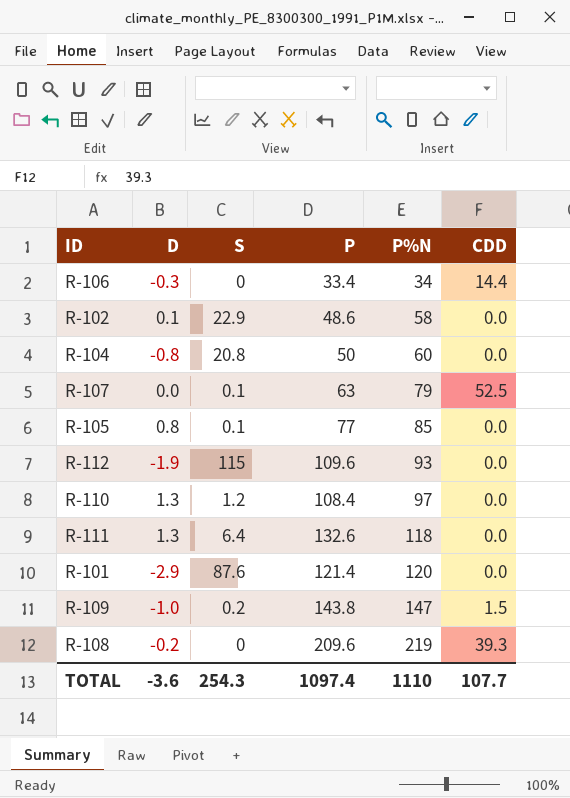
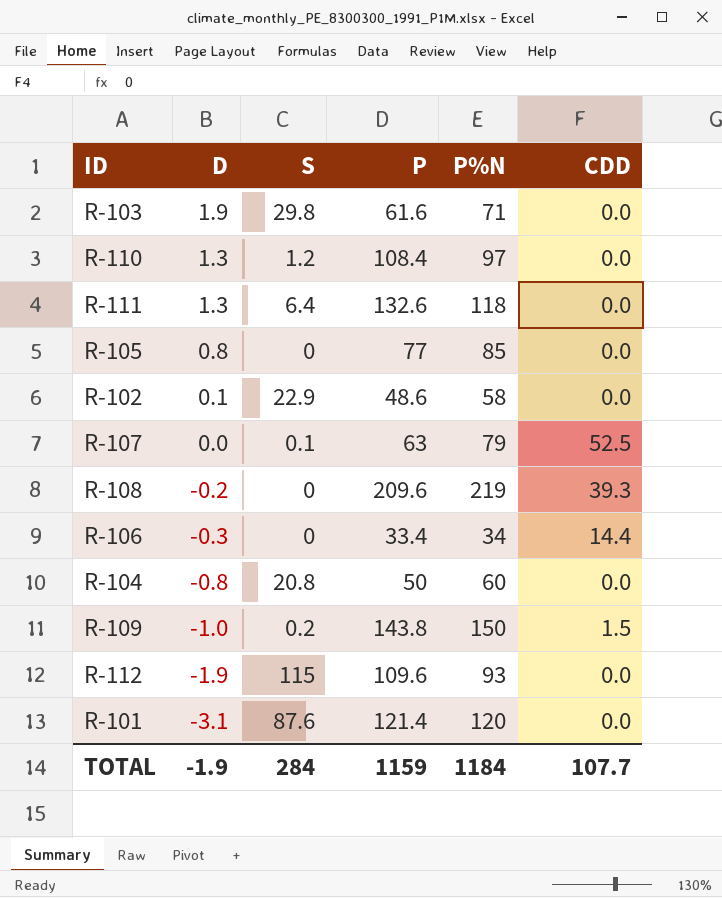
row order: P%N ascending -> D descending
row R-103: none -> 1.9 | 29.8 | 61.6 | 71 | 0.0
R-105 | S: 0.1 -> 0
R-109 | P%N: 147 -> 150
R-101 | D: -2.9 -> -3.1
TOTAL | D: -3.6 -> -1.9
TOTAL | S: 254.3 -> 284
TOTAL | P: 1097.4 -> 1159
TOTAL | P%N: 1110 -> 1184

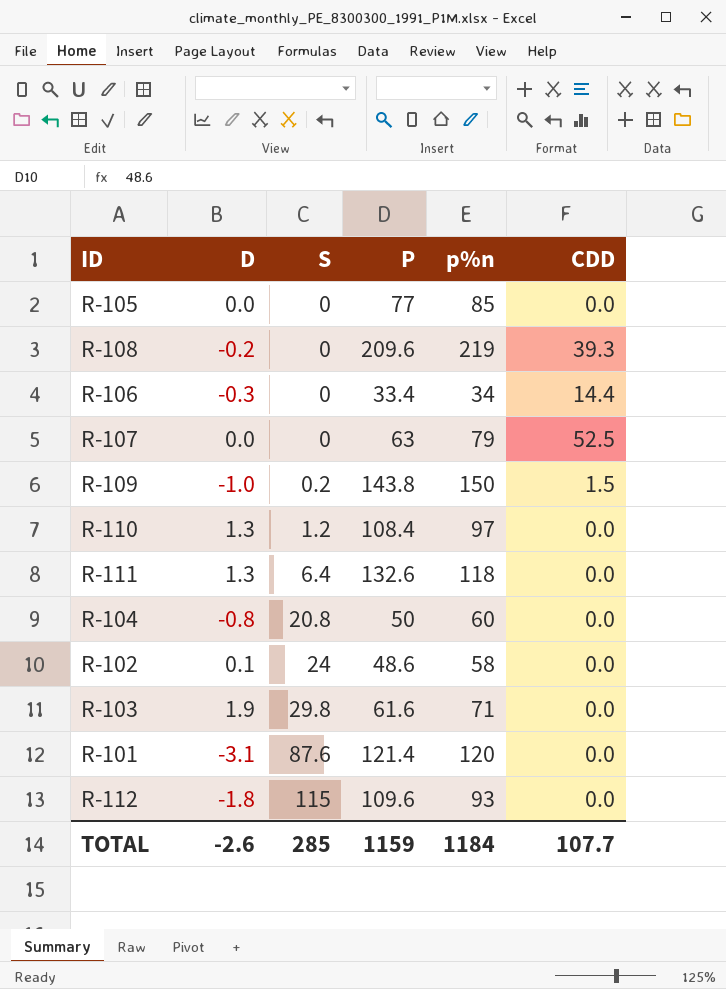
row order: D descending -> S ascending
column name: P%N -> p%n
R-105 | D: 0.8 -> 0.0
R-107 | S: 0.1 -> 0
R-102 | S: 22.9 -> 24
R-112 | D: -1.9 -> -1.8
TOTAL | D: -1.9 -> -2.6
TOTAL | S: 284 -> 285

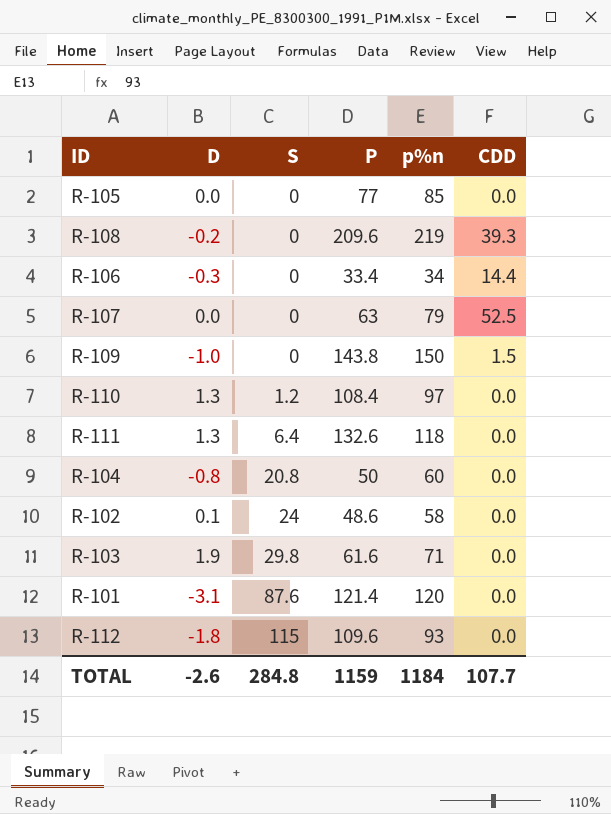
R-109 | S: 0.2 -> 0
TOTAL | S: 285 -> 284.8

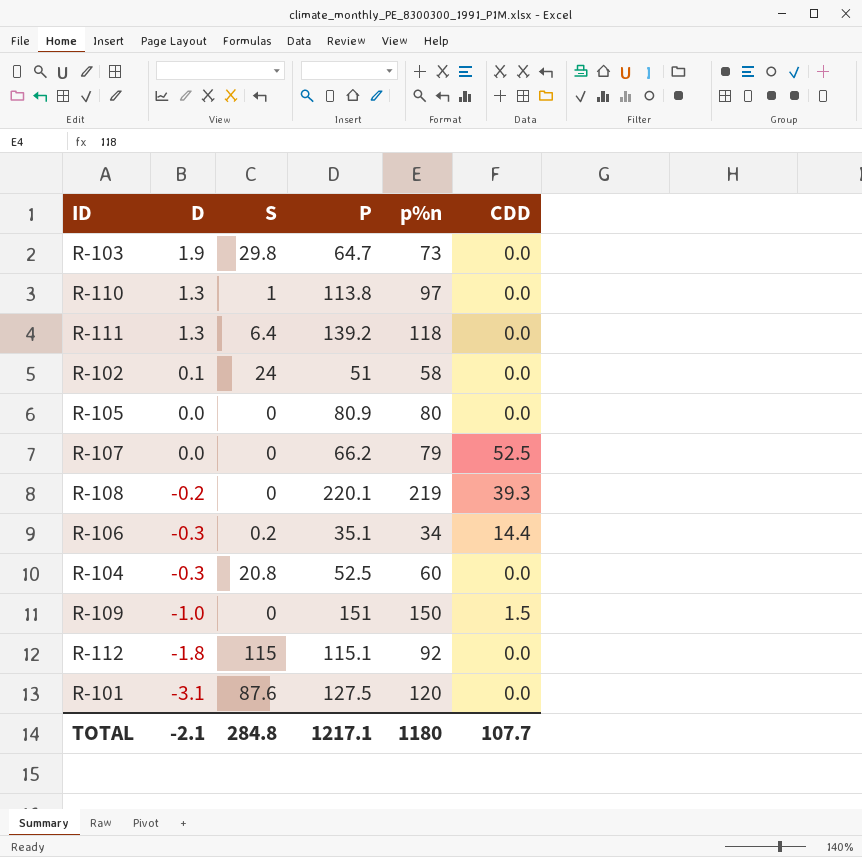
row order: S ascending -> D descending
R-103 | P: 61.6 -> 64.7
R-103 | p%n: 71 -> 73
R-110 | S: 1.2 -> 1
R-110 | P: 108.4 -> 113.8
R-111 | P: 132.6 -> 139.2
R-102 | P: 48.6 -> 51
R-105 | P: 77 -> 80.9
R-105 | p%n: 85 -> 80
R-107 | P: 63 -> 66.2
R-108 | P: 209.6 -> 220.1
R-106 | S: 0 -> 0.2
R-106 | P: 33.4 -> 35.1
R-104 | D: -0.8 -> -0.3
R-104 | P: 50 -> 52.5
R-109 | P: 143.8 -> 151
R-112 | P: 109.6 -> 115.1
R-112 | p%n: 93 -> 92
R-101 | P: 121.4 -> 127.5
TOTAL | D: -2.6 -> -2.1
TOTAL | P: 1159 -> 1217.1
TOTAL | p%n: 1184 -> 1180

